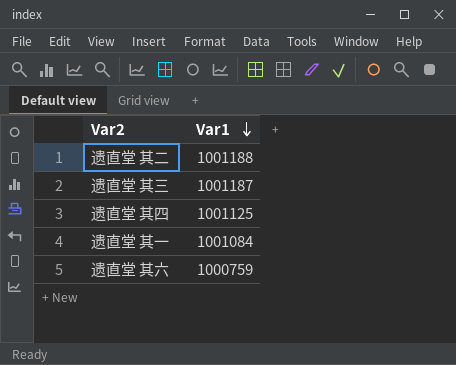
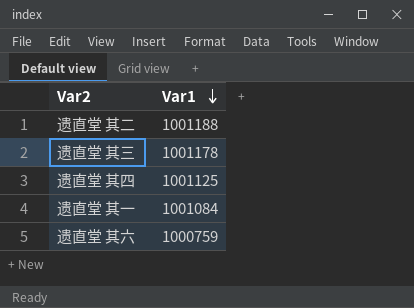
遗直堂 其三 | Var1: 1001187 -> 1001178

